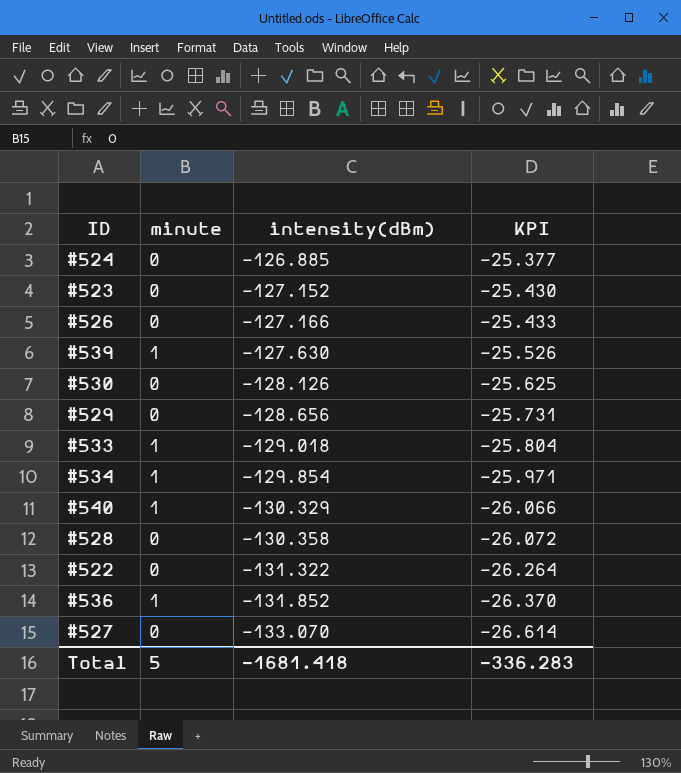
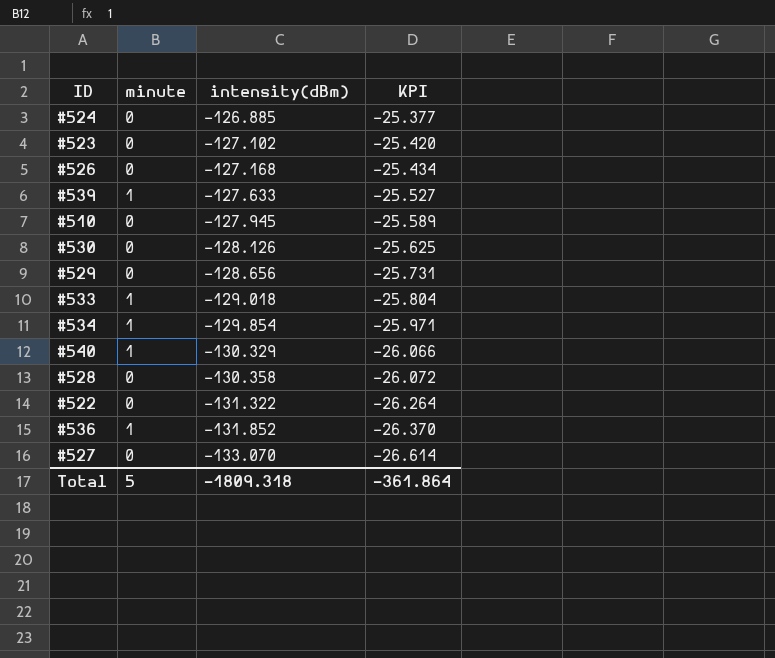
#523 | intensity(dBm): -127.152 -> -127.102
#523 | KPI: -25.430 -> -25.420
#526 | intensity(dBm): -127.166 -> -127.168
#526 | KPI: -25.433 -> -25.434
#539 | intensity(dBm): -127.630 -> -127.633
#539 | KPI: -25.526 -> -25.527
row #510: none -> 0 | -127.945 | -25.589
Total | intensity(dBm): -1681.418 -> -1809.318
Total | KPI: -336.283 -> -361.864

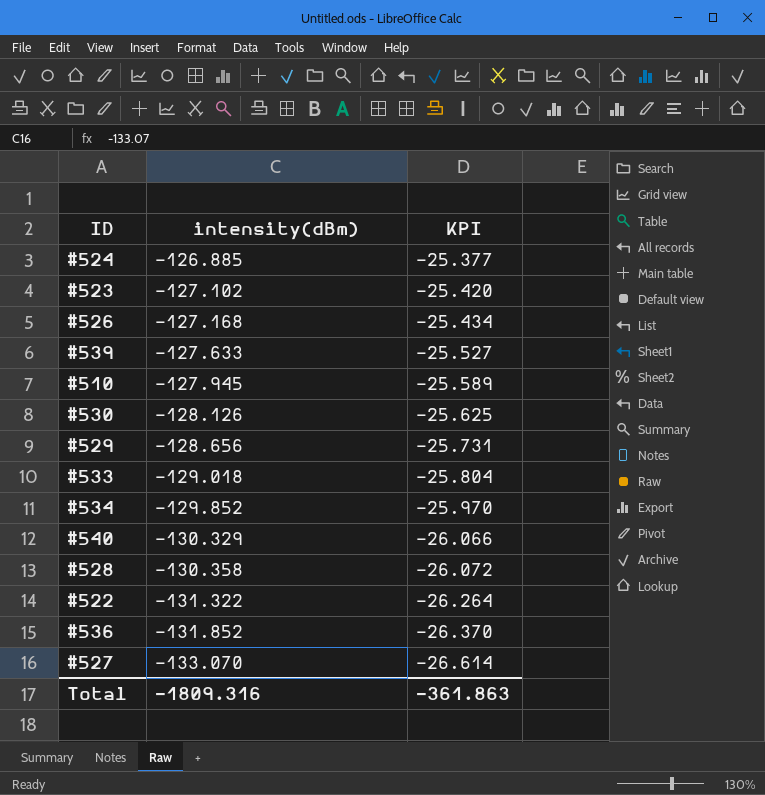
column minute | position: 2 -> none
#534 | intensity(dBm): -129.854 -> -129.852
#534 | KPI: -25.971 -> -25.970
Total | intensity(dBm): -1809.318 -> -1809.316
Total | KPI: -361.864 -> -361.863

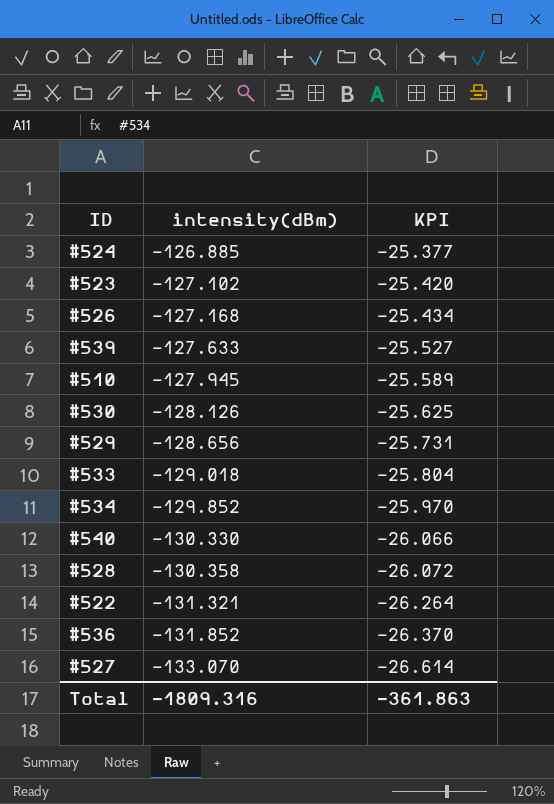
#540 | intensity(dBm): -130.329 -> -130.330
#522 | intensity(dBm): -131.322 -> -131.321

